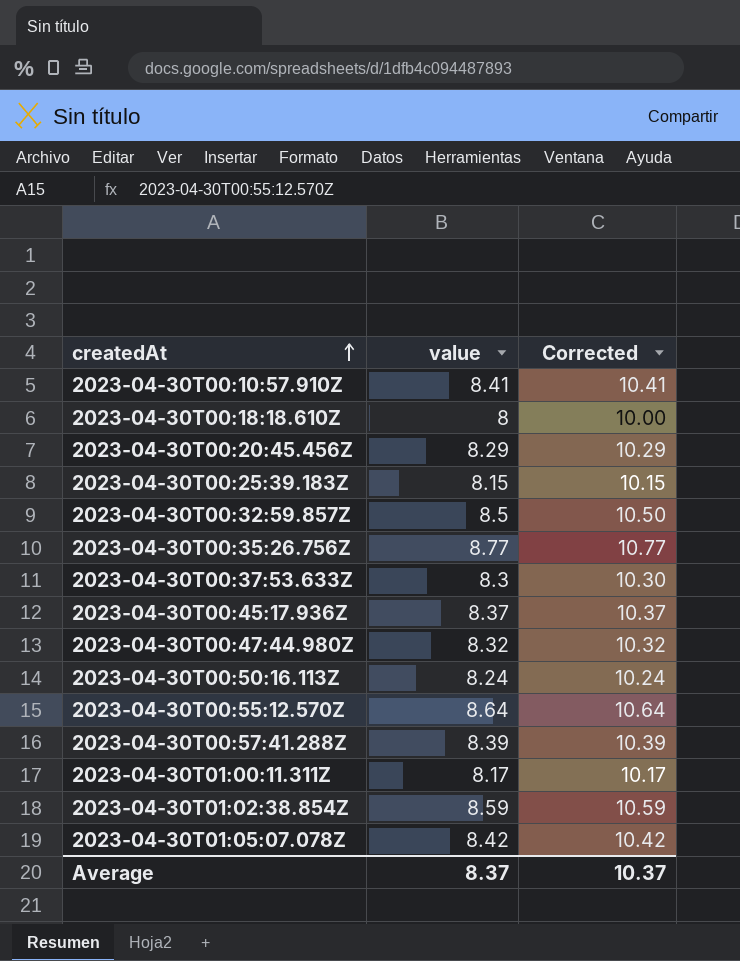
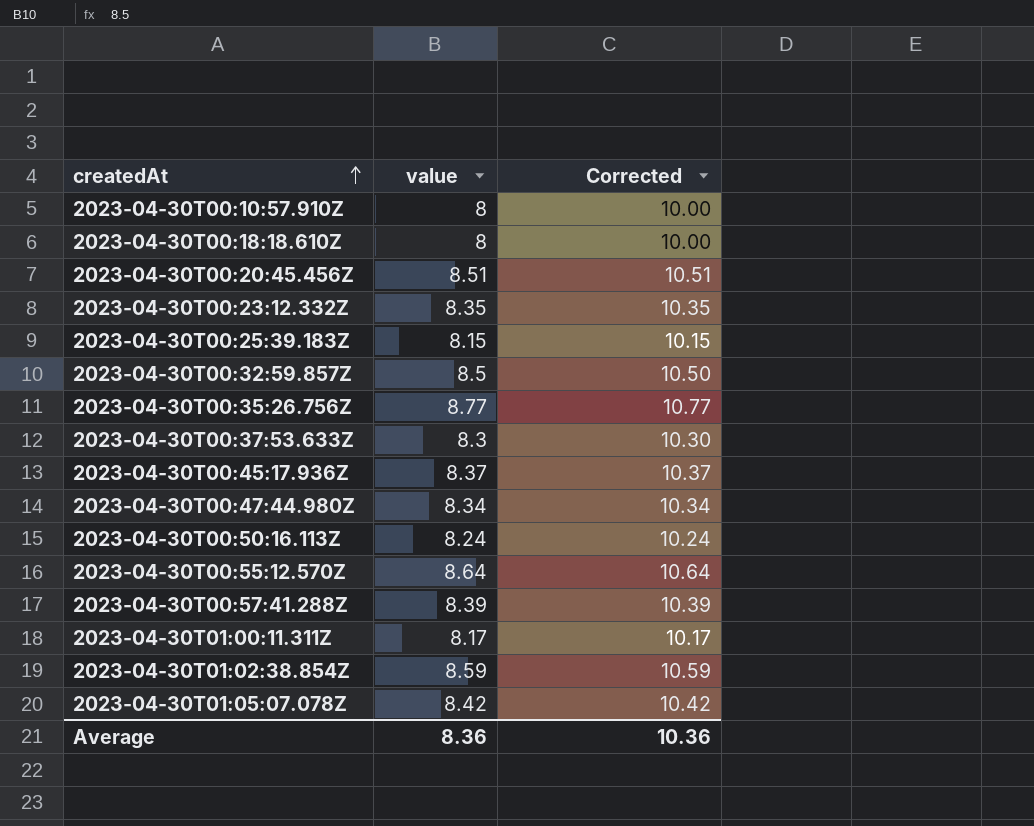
2023-04-30T00:10:57.910Z | value: 8.41 -> 8
2023-04-30T00:10:57.910Z | Corrected: 10.41 -> 10.00
2023-04-30T00:20:45.456Z | value: 8.29 -> 8.51
2023-04-30T00:20:45.456Z | Corrected: 10.29 -> 10.51
row 2023-04-30T00:23:12.332Z: none -> 8.35 | 10.35
2023-04-30T00:47:44.980Z | value: 8.32 -> 8.34
2023-04-30T00:47:44.980Z | Corrected: 10.32 -> 10.34
Average | value: 8.37 -> 8.36
Average | Corrected: 10.37 -> 10.36

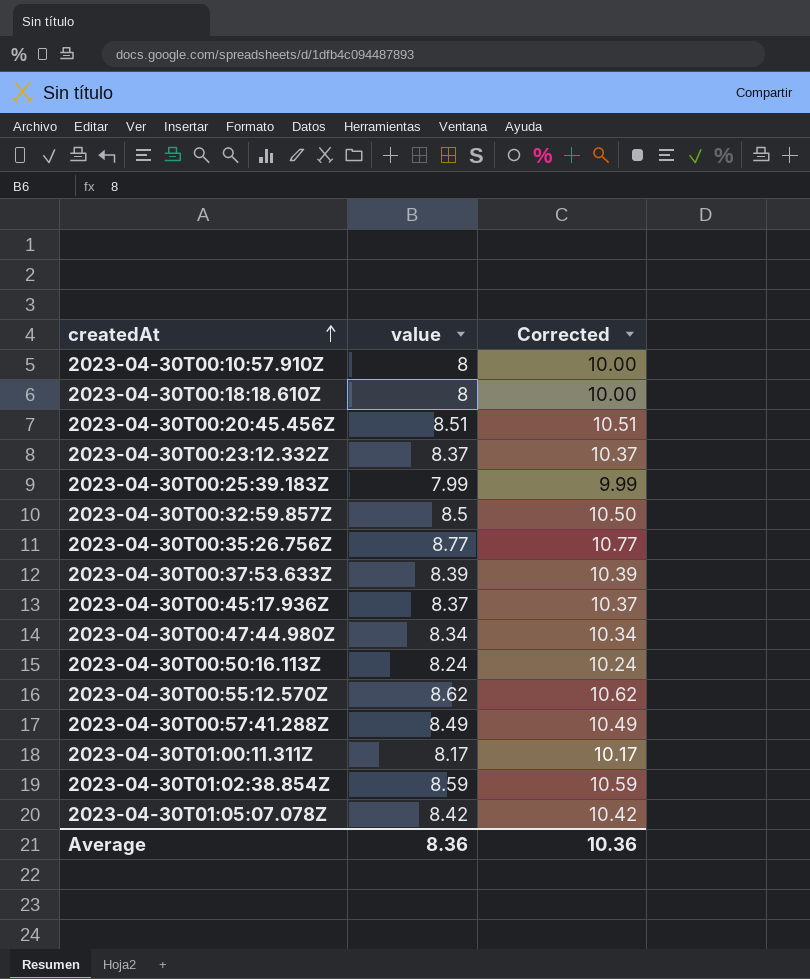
2023-04-30T00:23:12.332Z | value: 8.35 -> 8.37
2023-04-30T00:23:12.332Z | Corrected: 10.35 -> 10.37
2023-04-30T00:25:39.183Z | value: 8.15 -> 7.99
2023-04-30T00:25:39.183Z | Corrected: 10.15 -> 9.99
2023-04-30T00:37:53.633Z | value: 8.3 -> 8.39
2023-04-30T00:37:53.633Z | Corrected: 10.30 -> 10.39
2023-04-30T00:55:12.570Z | value: 8.64 -> 8.62
2023-04-30T00:55:12.570Z | Corrected: 10.64 -> 10.62
2023-04-30T00:57:41.288Z | value: 8.39 -> 8.49
2023-04-30T00:57:41.288Z | Corrected: 10.39 -> 10.49

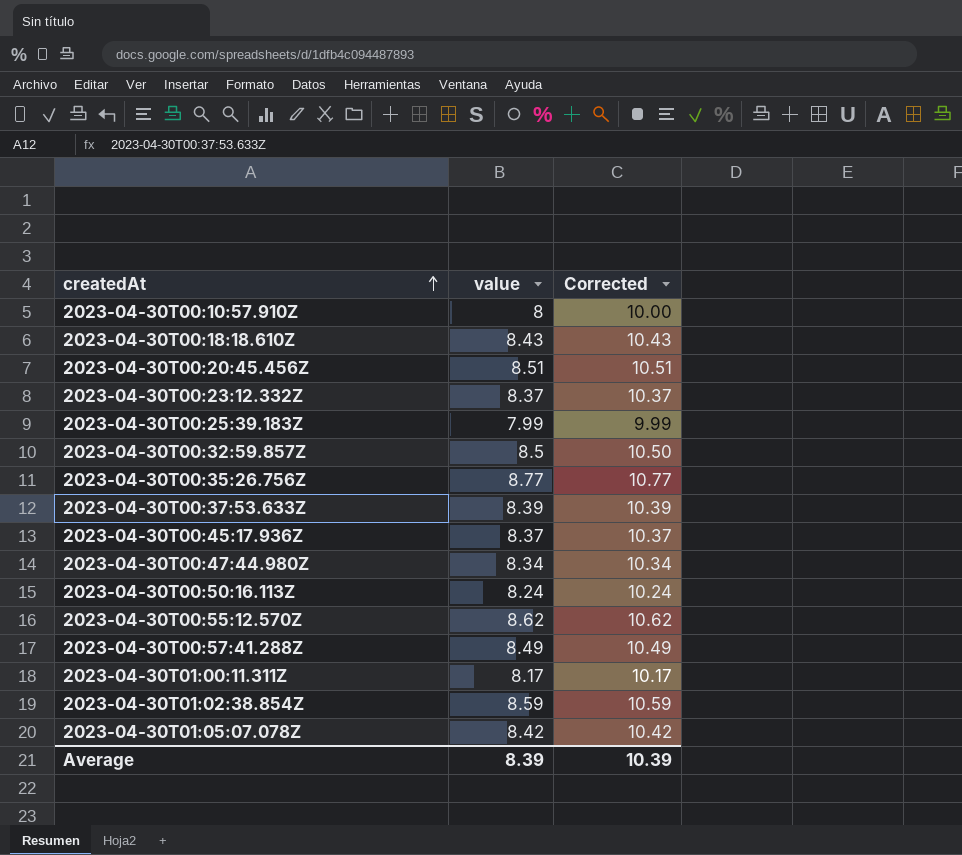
2023-04-30T00:18:18.610Z | value: 8 -> 8.43
2023-04-30T00:18:18.610Z | Corrected: 10.00 -> 10.43
Average | value: 8.36 -> 8.39
Average | Corrected: 10.36 -> 10.39

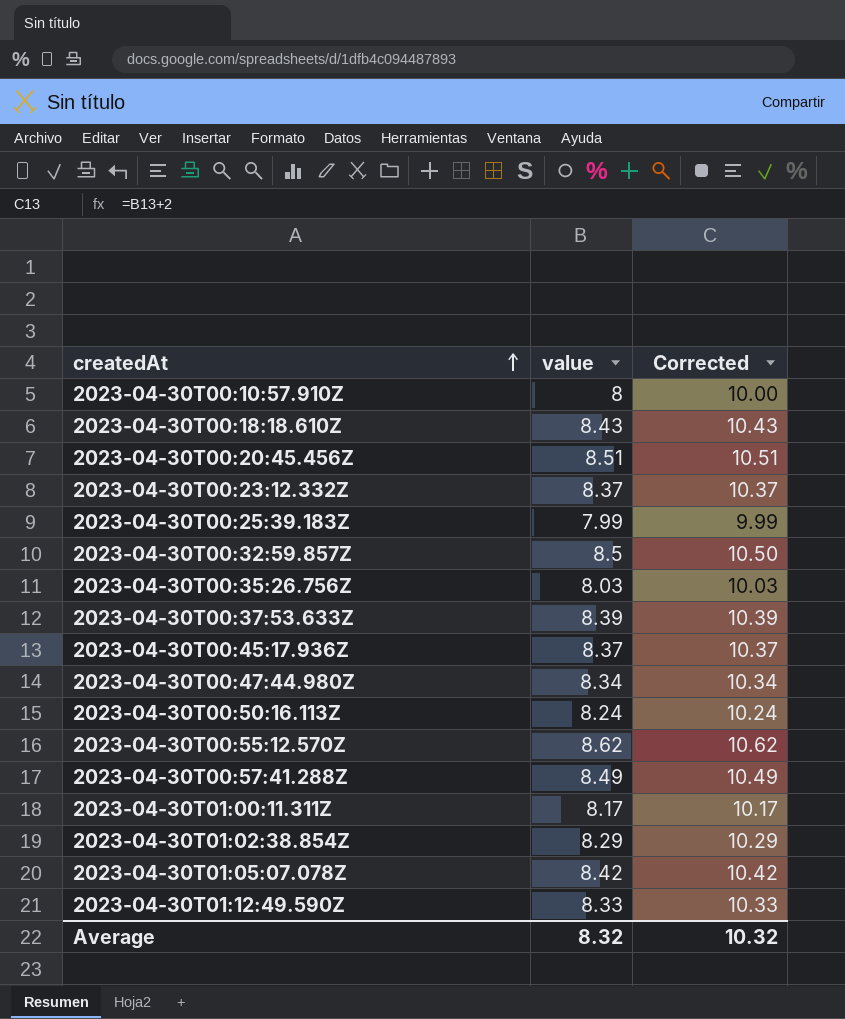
2023-04-30T00:35:26.756Z | value: 8.77 -> 8.03
2023-04-30T00:35:26.756Z | Corrected: 10.77 -> 10.03
2023-04-30T01:02:38.854Z | value: 8.59 -> 8.29
2023-04-30T01:02:38.854Z | Corrected: 10.59 -> 10.29
row 2023-04-30T01:12:49.590Z: none -> 8.33 | 10.33
Average | value: 8.39 -> 8.32
Average | Corrected: 10.39 -> 10.32

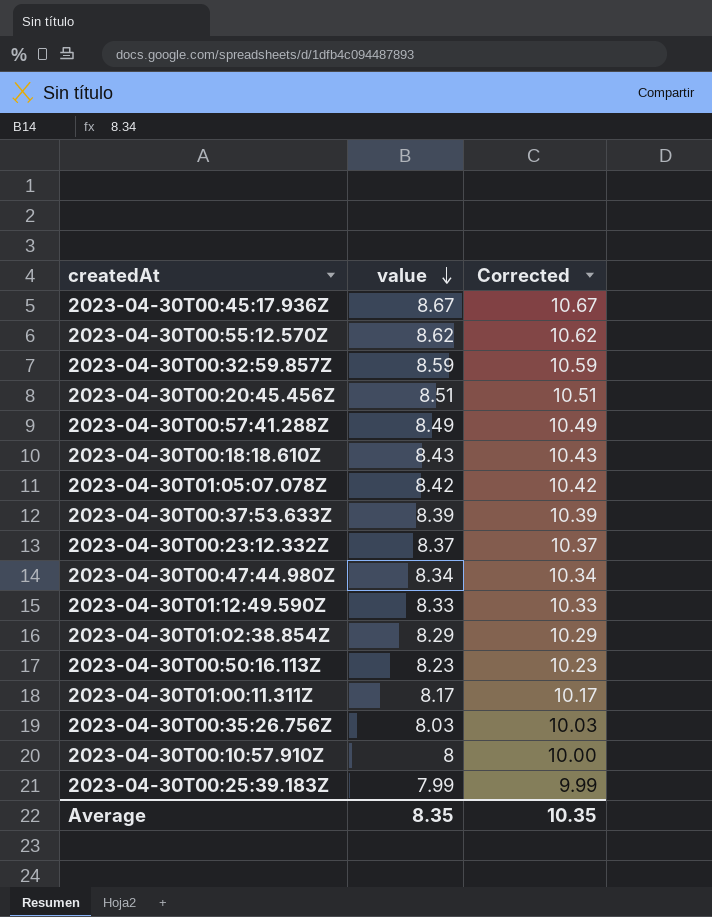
row order: createdAt ascending -> value descending
2023-04-30T00:45:17.936Z | value: 8.37 -> 8.67
2023-04-30T00:45:17.936Z | Corrected: 10.37 -> 10.67
2023-04-30T00:32:59.857Z | value: 8.5 -> 8.59
2023-04-30T00:32:59.857Z | Corrected: 10.50 -> 10.59
2023-04-30T00:50:16.113Z | value: 8.24 -> 8.23
2023-04-30T00:50:16.113Z | Corrected: 10.24 -> 10.23
Average | value: 8.32 -> 8.35
Average | Corrected: 10.32 -> 10.35

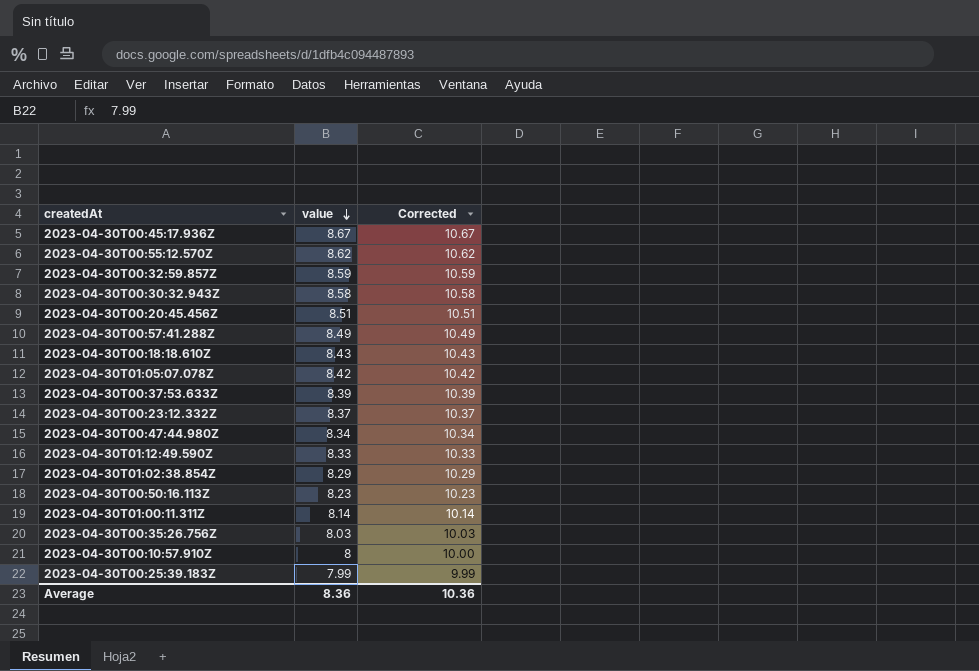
row 2023-04-30T00:30:32.943Z: none -> 8.58 | 10.58
2023-04-30T01:00:11.311Z | value: 8.17 -> 8.14
2023-04-30T01:00:11.311Z | Corrected: 10.17 -> 10.14
Average | value: 8.35 -> 8.36
Average | Corrected: 10.35 -> 10.36

